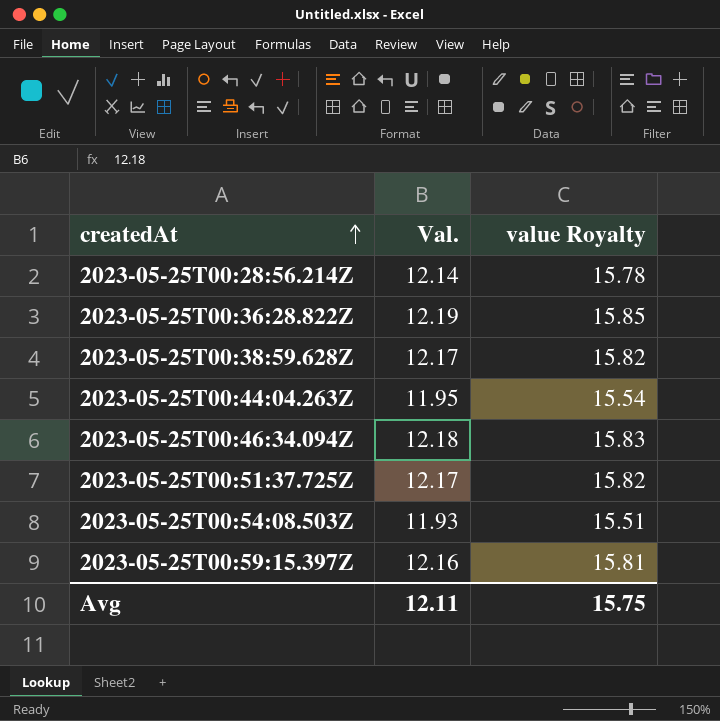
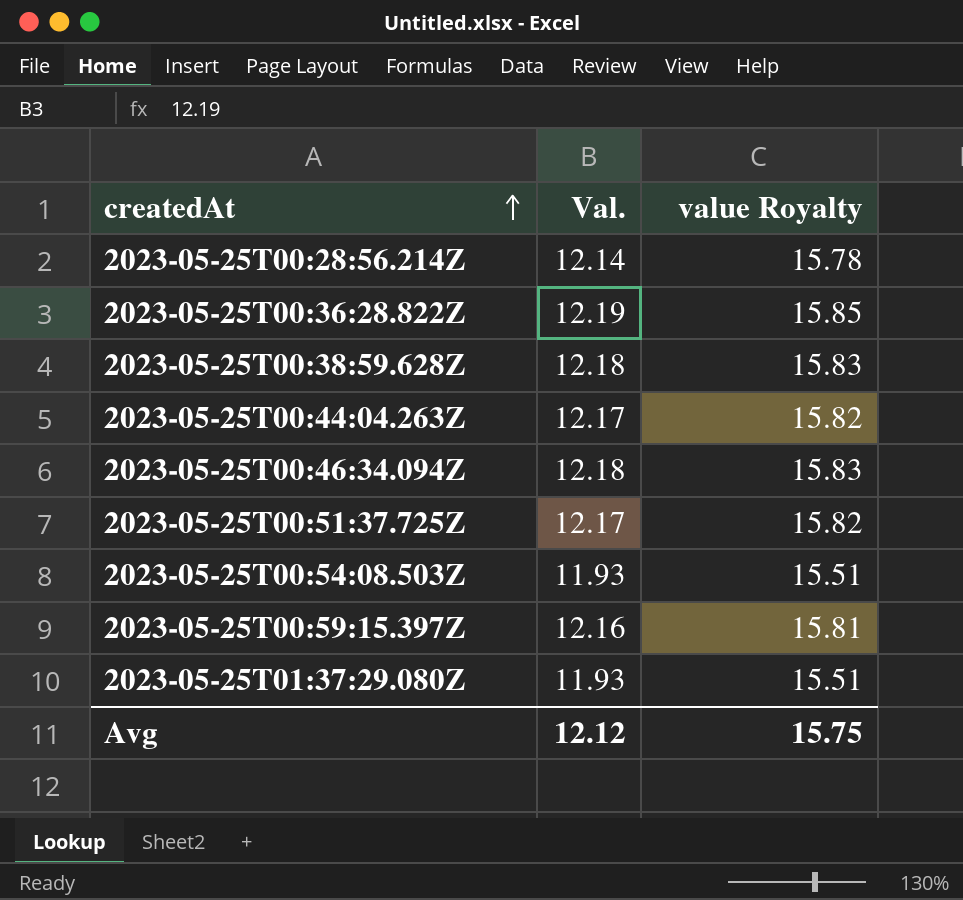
2023-05-25T00:38:59.628Z | Val.: 12.17 -> 12.18
2023-05-25T00:38:59.628Z | value Royalty: 15.82 -> 15.83
2023-05-25T00:44:04.263Z | Val.: 11.95 -> 12.17
2023-05-25T00:44:04.263Z | value Royalty: 15.54 -> 15.82
row 2023-05-25T01:37:29.080Z: none -> 11.93 | 15.51
Avg | Val.: 12.11 -> 12.12

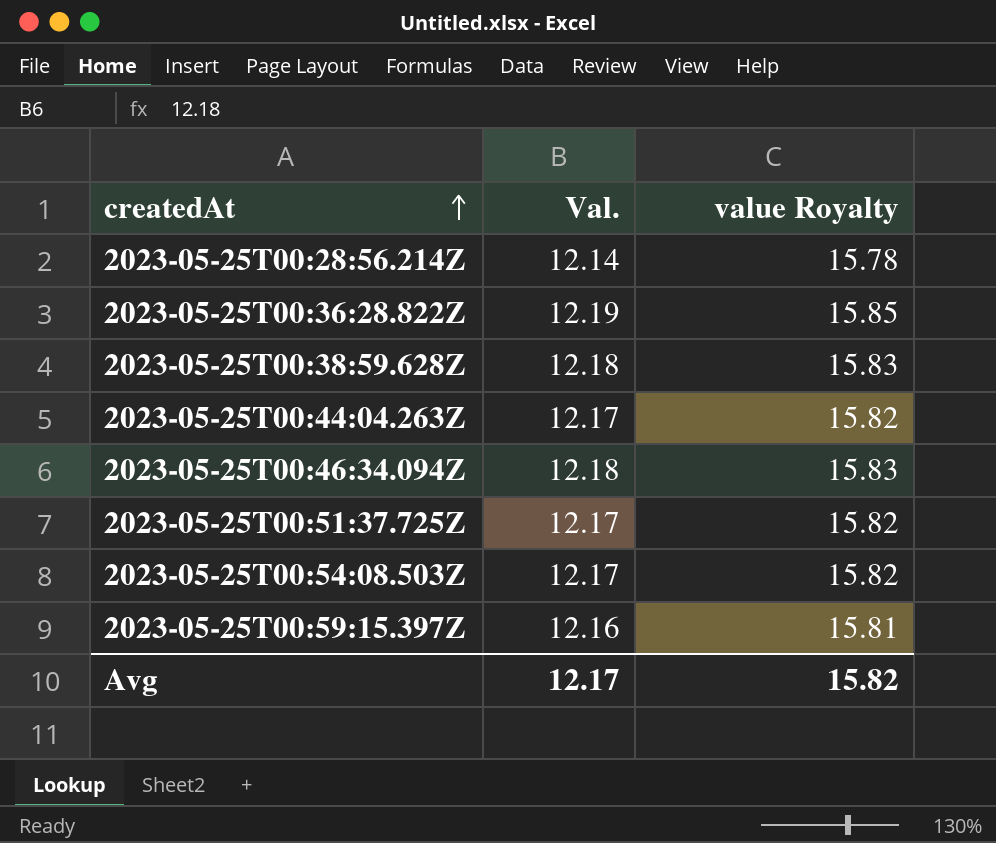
row 2023-05-25T01:37:29.080Z: 11.93 | 15.51 -> none
2023-05-25T00:54:08.503Z | Val.: 11.93 -> 12.17
2023-05-25T00:54:08.503Z | value Royalty: 15.51 -> 15.82
Avg | Val.: 12.12 -> 12.17
Avg | value Royalty: 15.75 -> 15.82

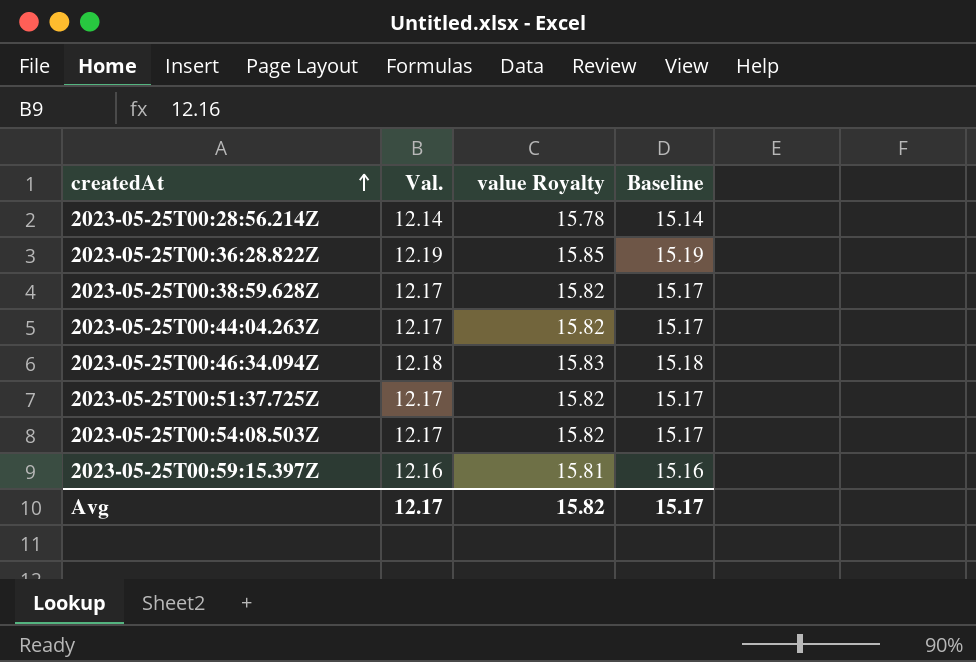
column Baseline | formula: none -> [Val.] + 3
2023-05-25T00:38:59.628Z | Val.: 12.18 -> 12.17
2023-05-25T00:38:59.628Z | value Royalty: 15.83 -> 15.82

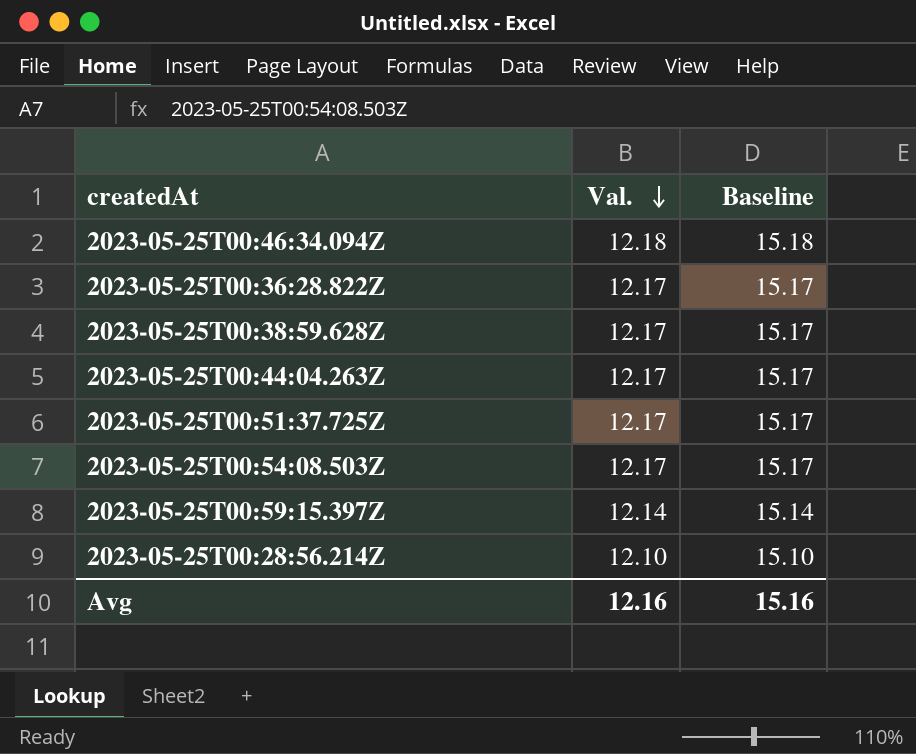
row order: createdAt ascending -> Val. descending
column value Royalty | formula: [Val.] * 1.3 -> none
2023-05-25T00:36:28.822Z | Val.: 12.19 -> 12.17
2023-05-25T00:36:28.822Z | Baseline: 15.19 -> 15.17
2023-05-25T00:59:15.397Z | Val.: 12.16 -> 12.14
2023-05-25T00:59:15.397Z | Baseline: 15.16 -> 15.14
2023-05-25T00:28:56.214Z | Val.: 12.14 -> 12.10
2023-05-25T00:28:56.214Z | Baseline: 15.14 -> 15.10
Avg | Val.: 12.17 -> 12.16
Avg | Baseline: 15.17 -> 15.16

